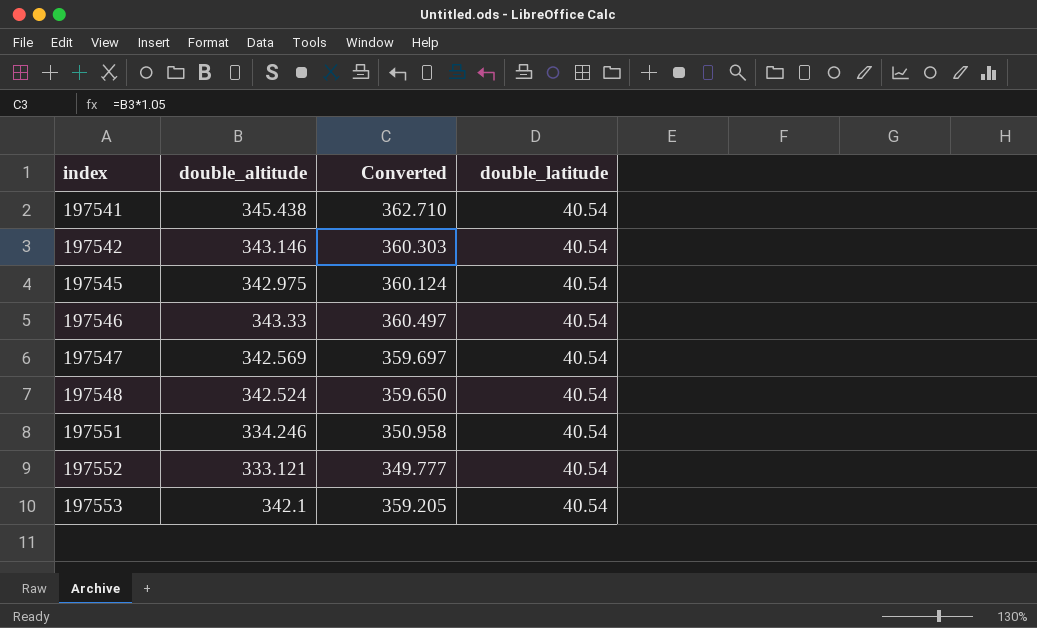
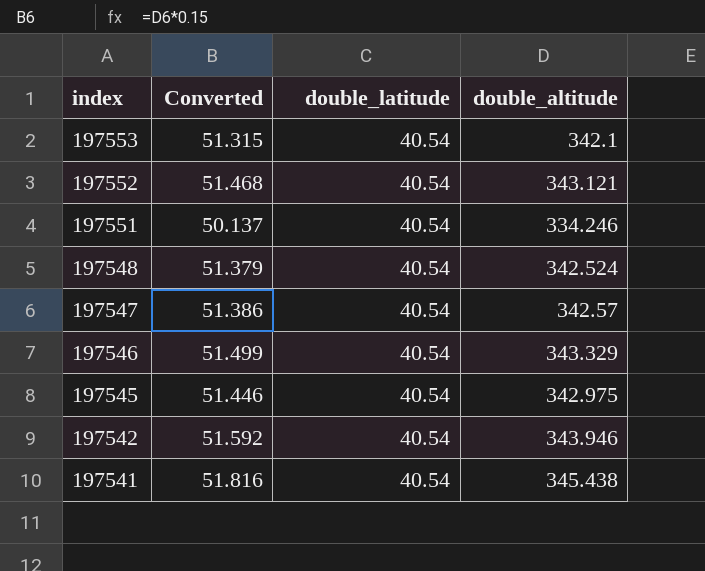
row order: index ascending -> index descending
column Converted | formula: [double_altitude] * 1.05 -> [double_altitude] * 0.15
column double_altitude | position: 2 -> 4
197552 | double_altitude: 333.121 -> 343.121
197547 | double_altitude: 342.569 -> 342.57
197546 | double_altitude: 343.33 -> 343.329
197542 | double_altitude: 343.146 -> 343.946

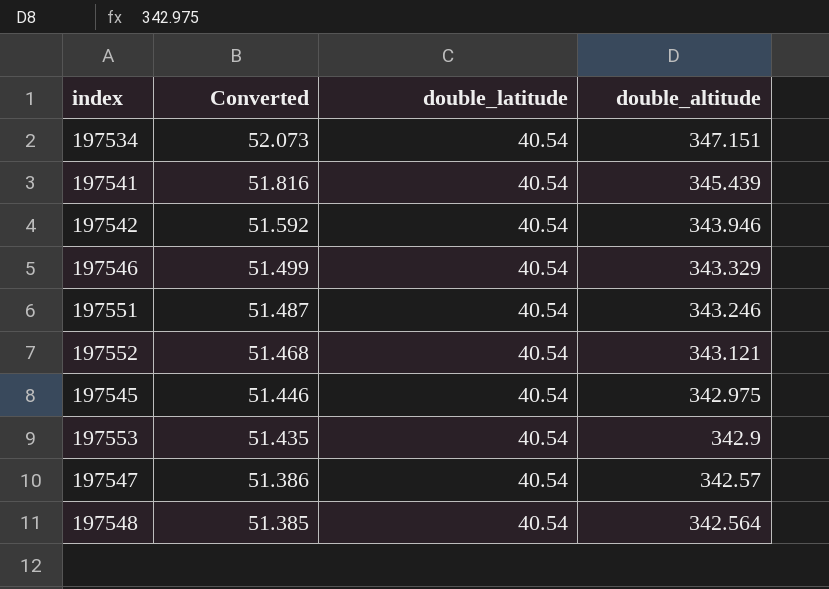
row order: index descending -> Converted descending
row 197534: none -> 52.073 | 40.54 | 347.151
197541 | double_altitude: 345.438 -> 345.439
197551 | Converted: 50.137 -> 51.487
197551 | double_altitude: 334.246 -> 343.246
197553 | Converted: 51.315 -> 51.435
197553 | double_altitude: 342.1 -> 342.9
197548 | Converted: 51.379 -> 51.385
197548 | double_altitude: 342.524 -> 342.564

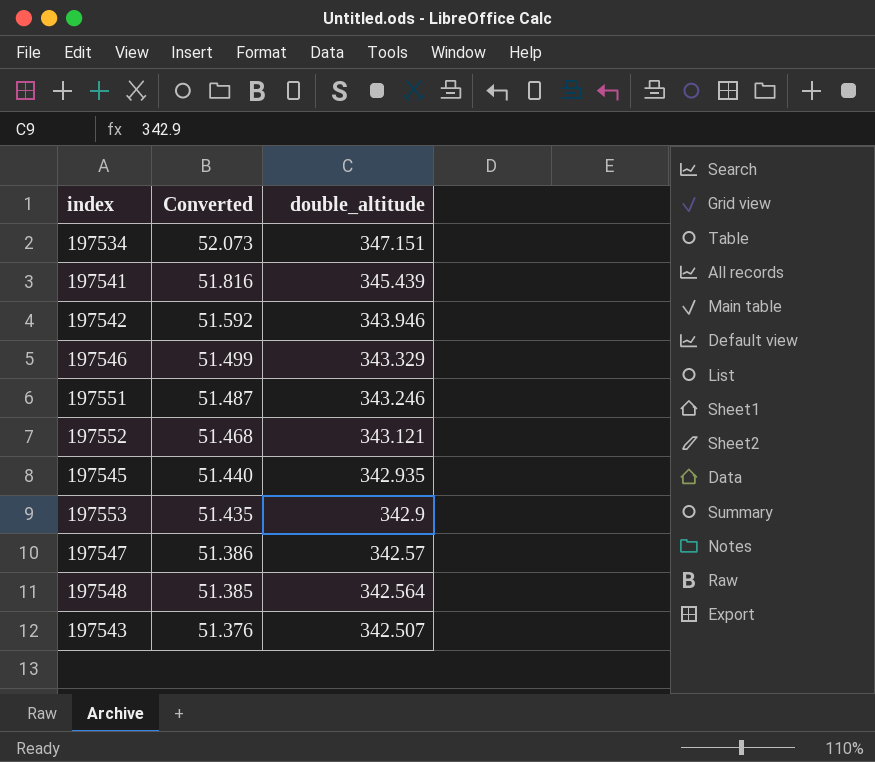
column double_latitude | position: 3 -> none
197545 | Converted: 51.446 -> 51.440
197545 | double_altitude: 342.975 -> 342.935
row 197543: none -> 51.376 | 342.507

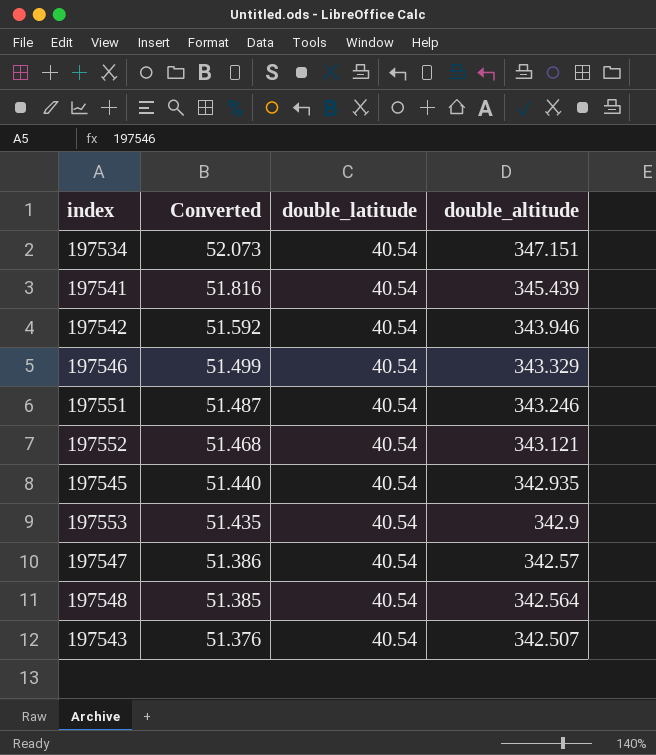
column double_latitude | position: none -> 3

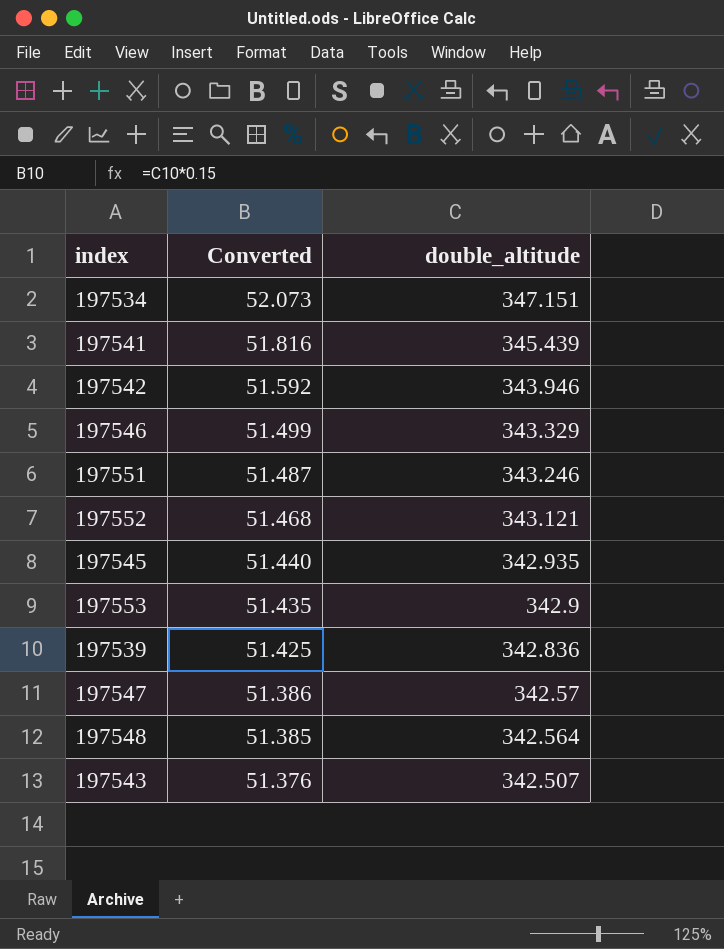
column double_latitude | position: 3 -> none
row 197539: none -> 51.425 | 342.836

